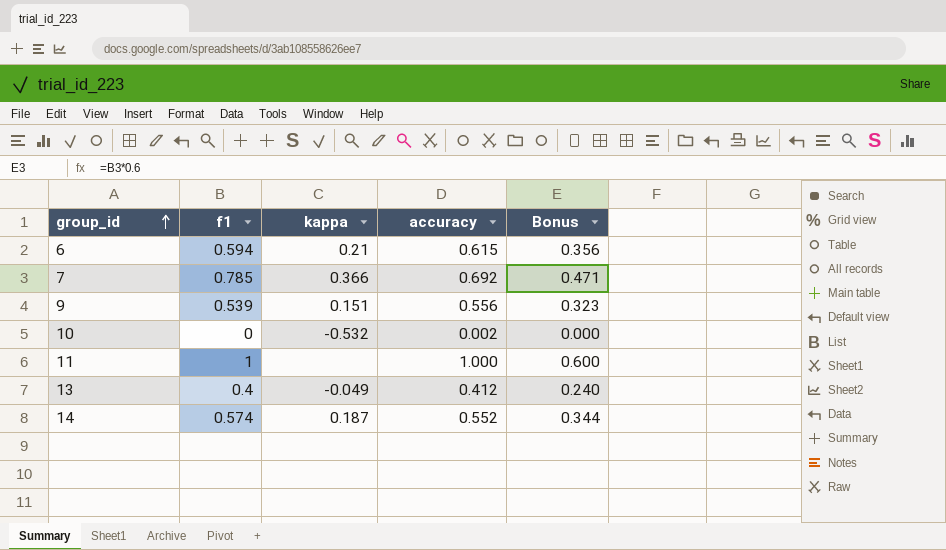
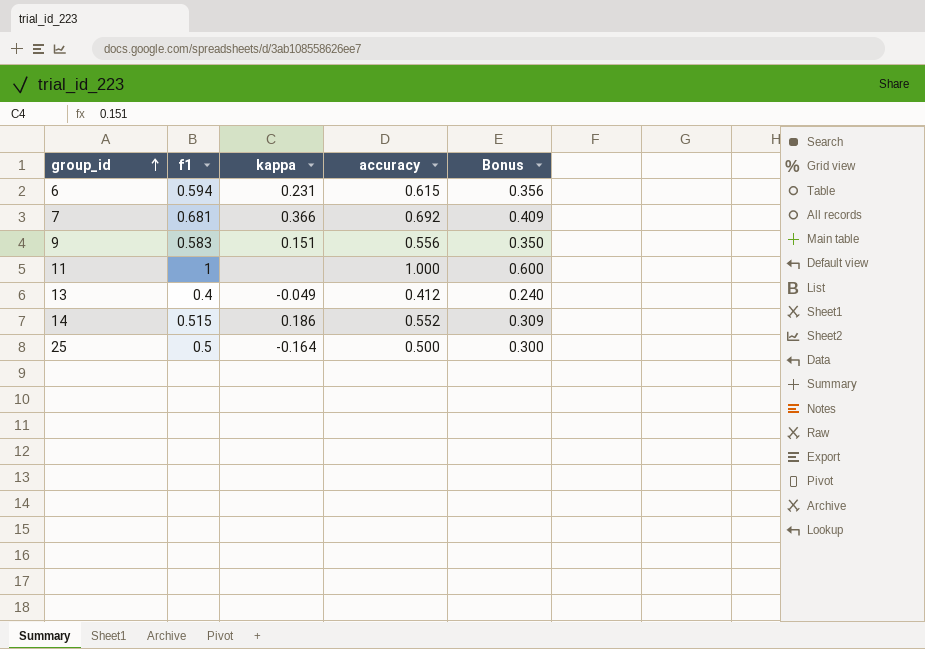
row 10: 0 | -0.532 | 0.002 | 0.000 -> none
6 | kappa: 0.21 -> 0.231
7 | f1: 0.785 -> 0.681
7 | Bonus: 0.471 -> 0.409
9 | f1: 0.539 -> 0.583
9 | Bonus: 0.323 -> 0.350
14 | f1: 0.574 -> 0.515
14 | kappa: 0.187 -> 0.186
14 | Bonus: 0.344 -> 0.309
row 25: none -> 0.5 | -0.164 | 0.500 | 0.300

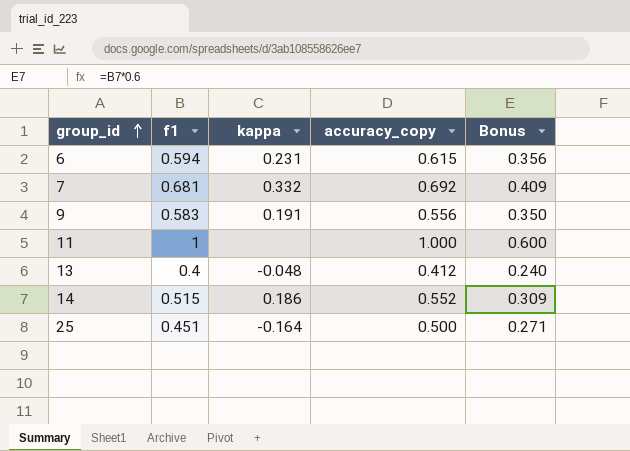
column name: accuracy -> accuracy_copy
7 | kappa: 0.366 -> 0.332
9 | kappa: 0.151 -> 0.191
13 | kappa: -0.049 -> -0.048
25 | f1: 0.5 -> 0.451
25 | Bonus: 0.300 -> 0.271

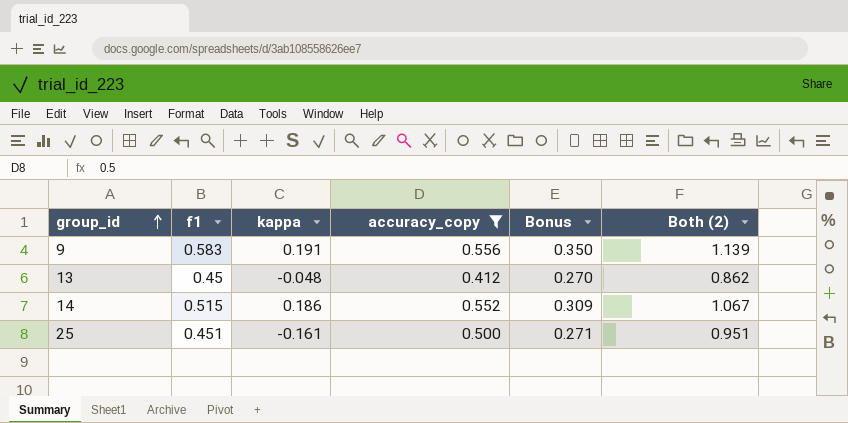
filter: none -> accuracy_copy <= 0.556
column Both (2) | formula: none -> [f1] + [accuracy_copy]
13 | f1: 0.4 -> 0.45
13 | Bonus: 0.240 -> 0.270
25 | kappa: -0.164 -> -0.161

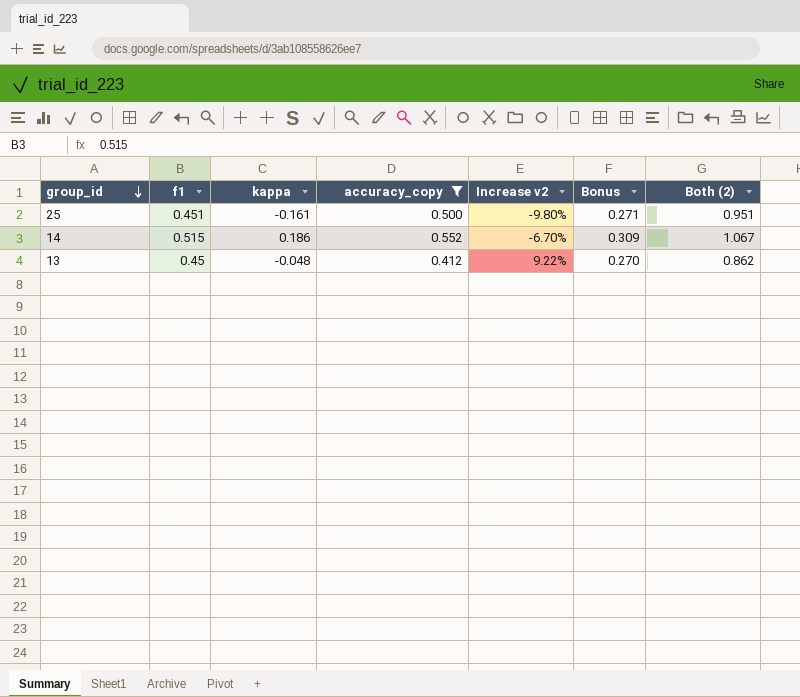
row order: group_id ascending -> group_id descending
column Increase v2 | formula: none -> ([f1] - [accuracy_copy]) / [accuracy_copy]
row 9: 0.583 | 0.191 | 0.556 | 0.350 | 1.139 -> none

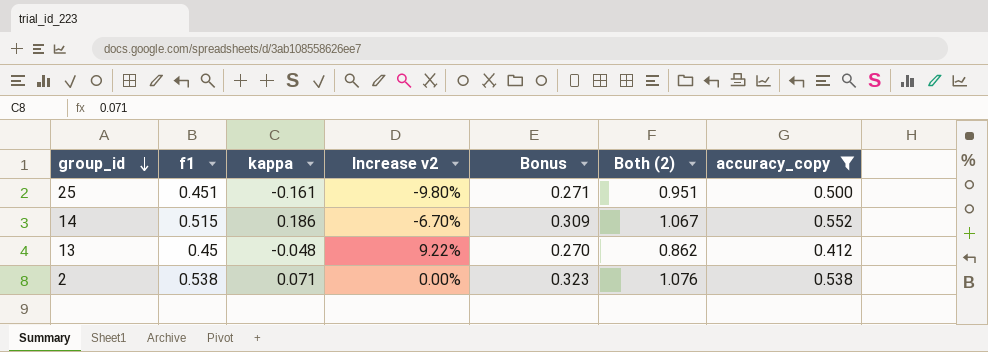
column accuracy_copy | position: 4 -> 7
row 2: none -> 0.538 | 0.071 | 0.00% | 0.323 | 1.076 | 0.538

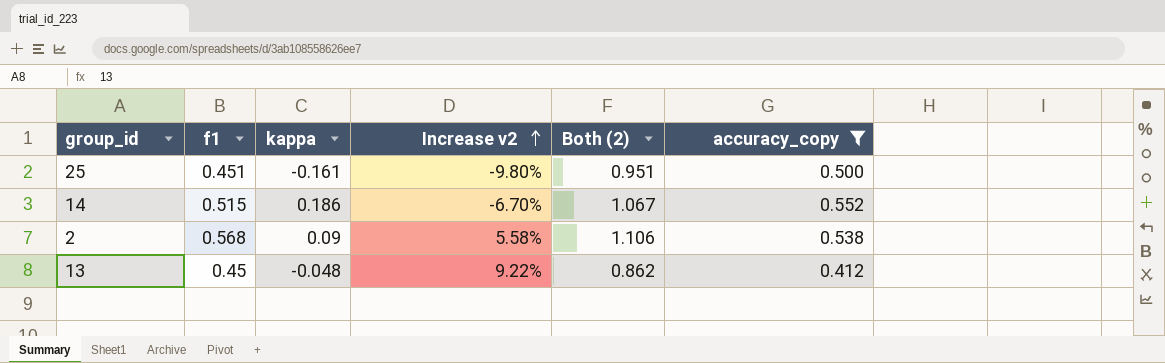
row order: group_id descending -> Increase v2 ascending
column Bonus | formula: [f1] * 0.6 -> none
2 | f1: 0.538 -> 0.568
2 | kappa: 0.071 -> 0.09
2 | Increase v2: 0.00% -> 5.58%
2 | Both (2): 1.076 -> 1.106

